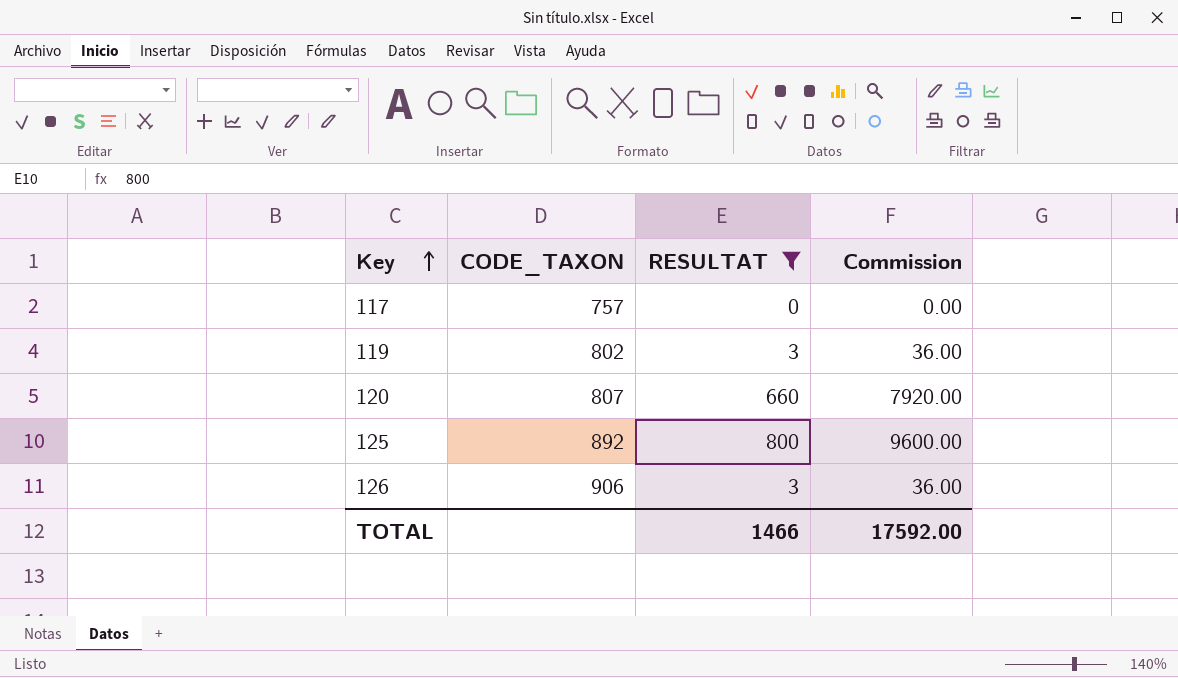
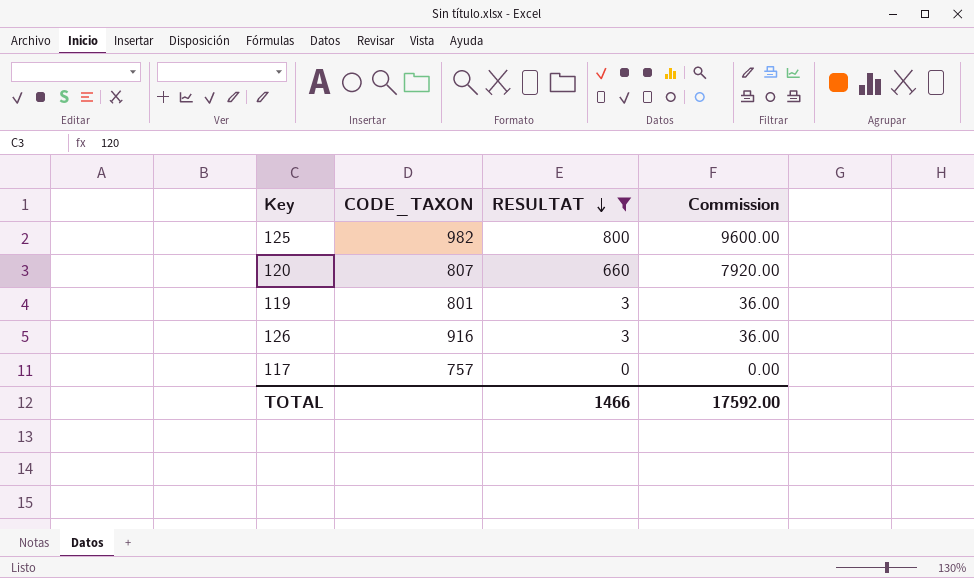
row order: Key ascending -> RESULTAT descending
125 | CODE_TAXON: 892 -> 982
119 | CODE_TAXON: 802 -> 801
126 | CODE_TAXON: 906 -> 916

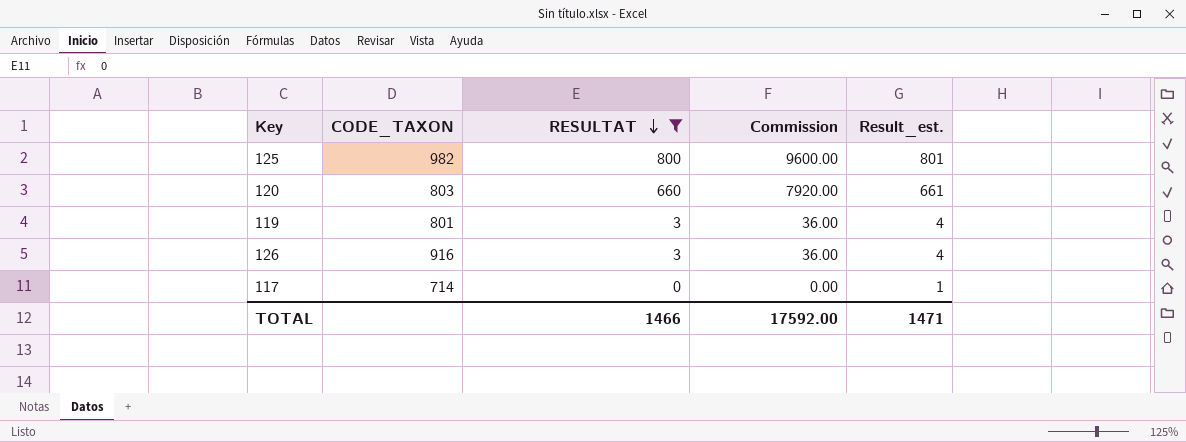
column Result_est. | formula: none -> [RESULTAT] + 1
120 | CODE_TAXON: 807 -> 803
117 | CODE_TAXON: 757 -> 714

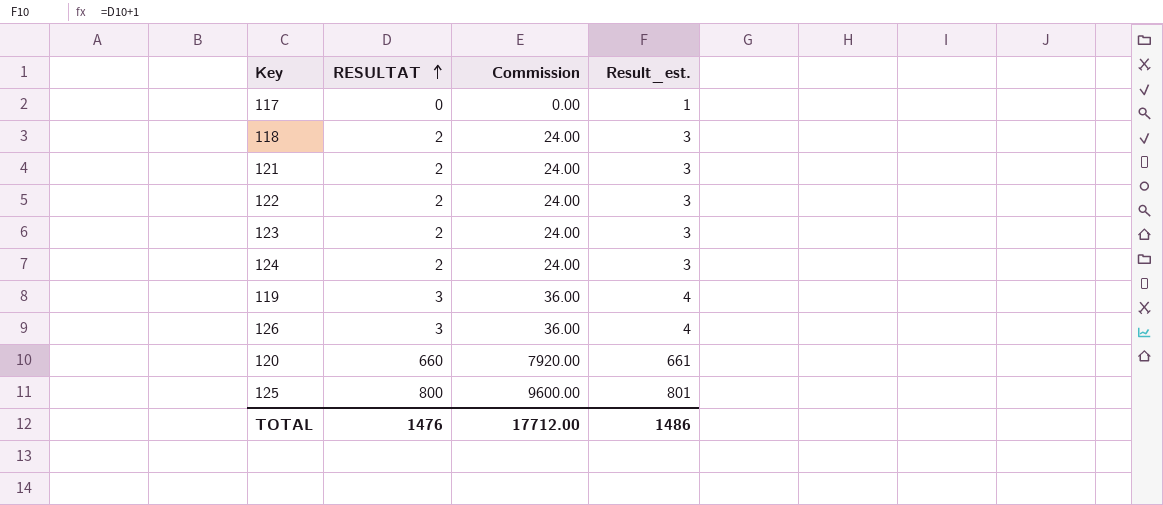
filter: RESULTAT != 2 -> none
row order: RESULTAT descending -> RESULTAT ascending
column CODE_TAXON | position: 2 -> none
TOTAL | RESULTAT: 1466 -> 1476
TOTAL | Commission: 17592.00 -> 17712.00
TOTAL | Result_est.: 1471 -> 1486

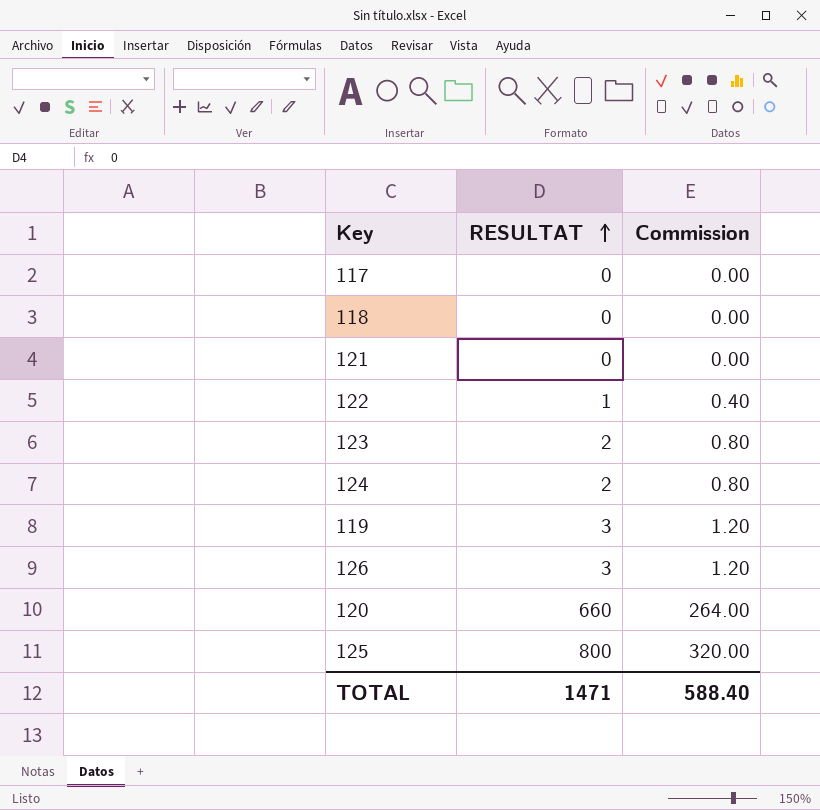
column Result_est. | formula: [RESULTAT] + 1 -> none
column Commission | formula: [RESULTAT] * 12 -> [RESULTAT] * 0.4
118 | RESULTAT: 2 -> 0
121 | RESULTAT: 2 -> 0
122 | RESULTAT: 2 -> 1
TOTAL | RESULTAT: 1476 -> 1471
TOTAL | Commission: 17712.00 -> 588.40

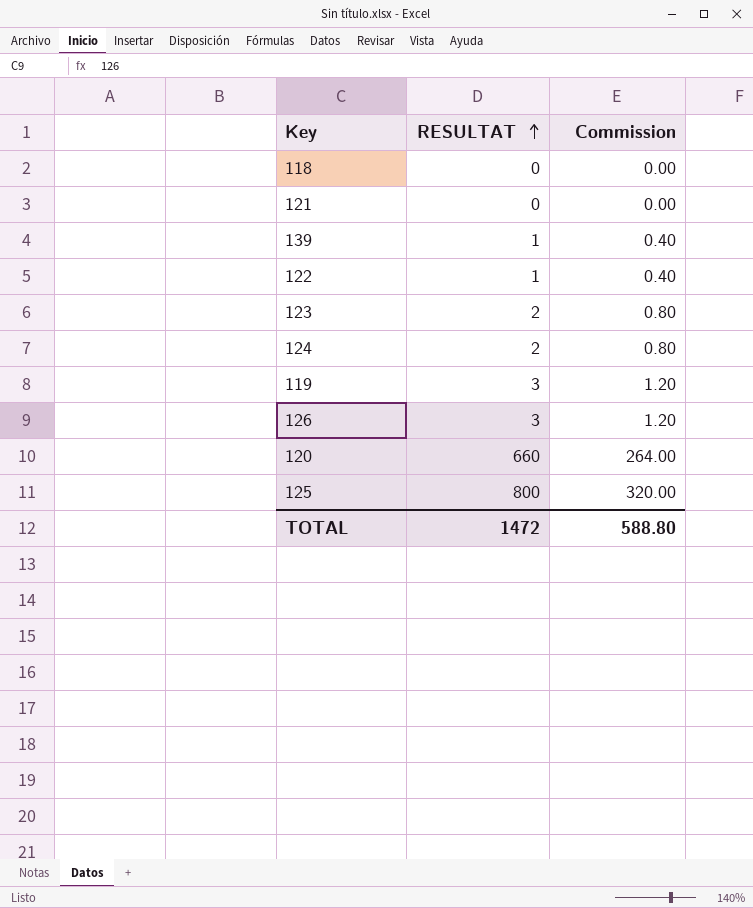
row 117: 0 | 0.00 -> none
row 139: none -> 1 | 0.40
TOTAL | RESULTAT: 1471 -> 1472
TOTAL | Commission: 588.40 -> 588.80

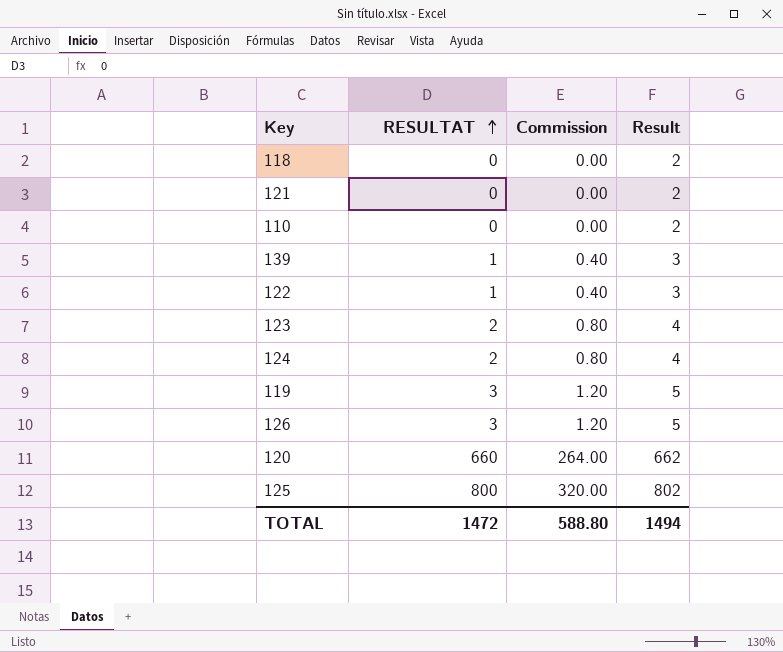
column Result | formula: none -> [RESULTAT] + 2
row 110: none -> 0 | 0.00 | 2

